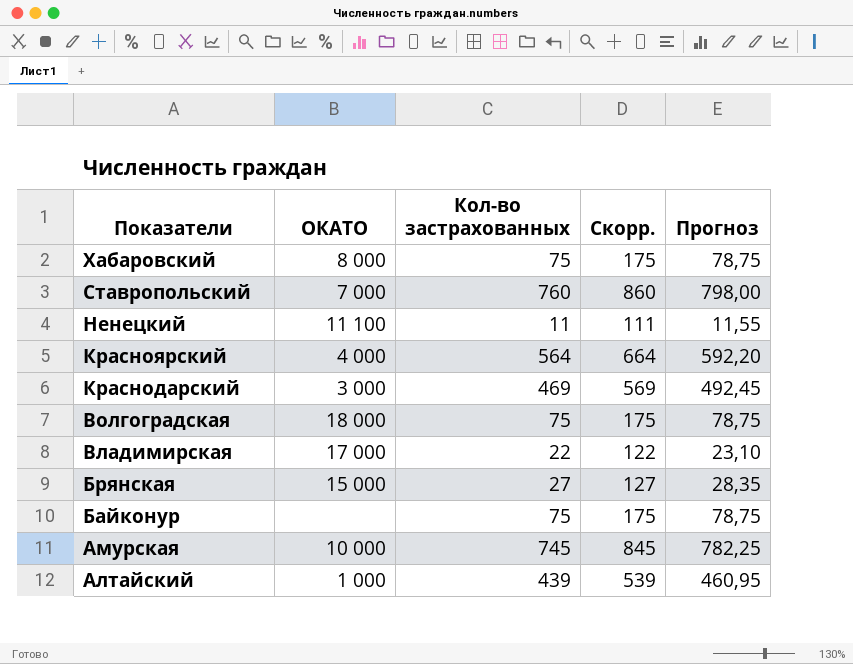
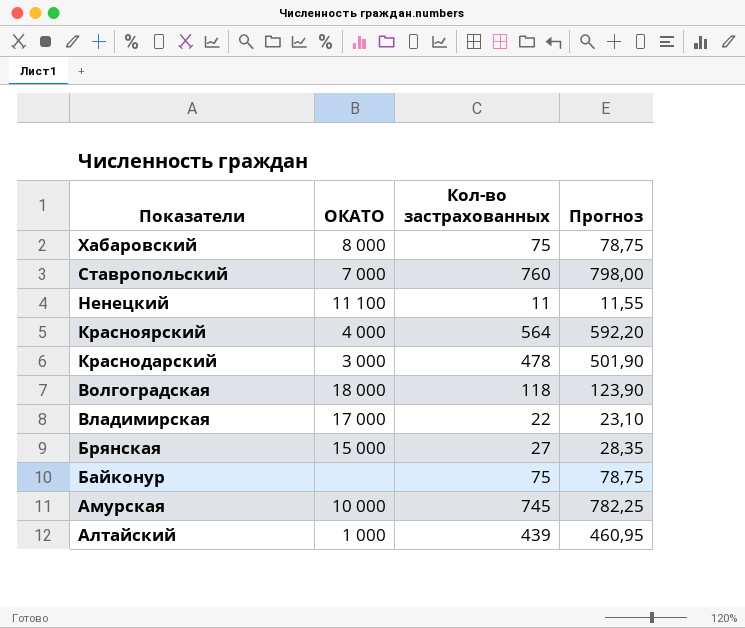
column Скорр. | formula: [Кол-во застрахованных] + 100 -> none
Краснодарский | Кол-во застрахованных: 469 -> 478
Краснодарский | Прогноз: 492,45 -> 501,90
Волгоградская | Кол-во застрахованных: 75 -> 118
Волгоградская | Прогноз: 78,75 -> 123,90

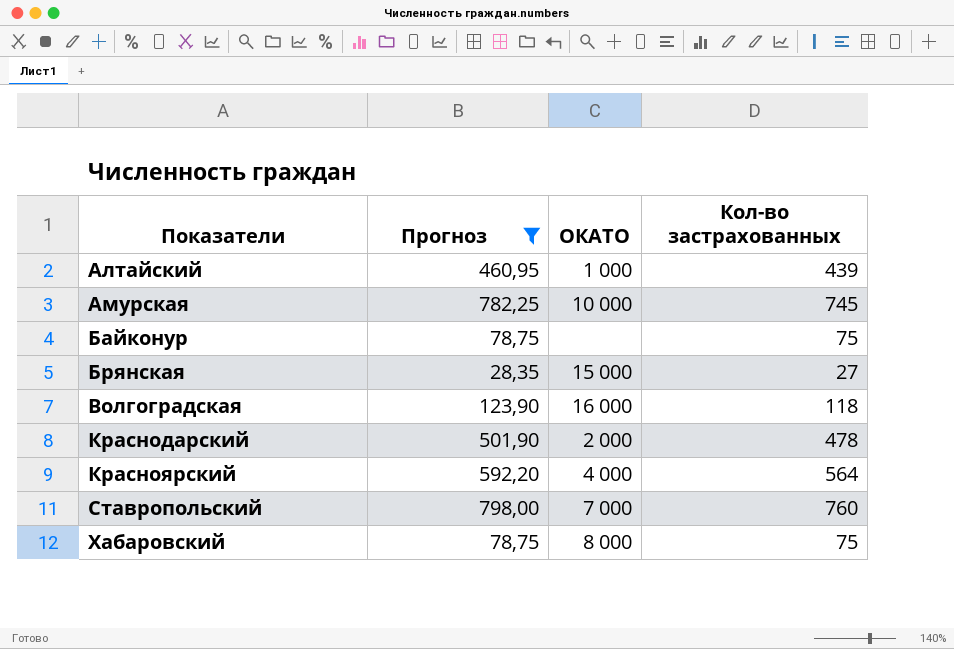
filter: none -> Прогноз >= 28,35
row order: Показатели descending -> Показатели ascending
column Прогноз | position: 4 -> 2
Волгоградская | ОКАТО: 18 000 -> 16 000
Краснодарский | ОКАТО: 3 000 -> 2 000

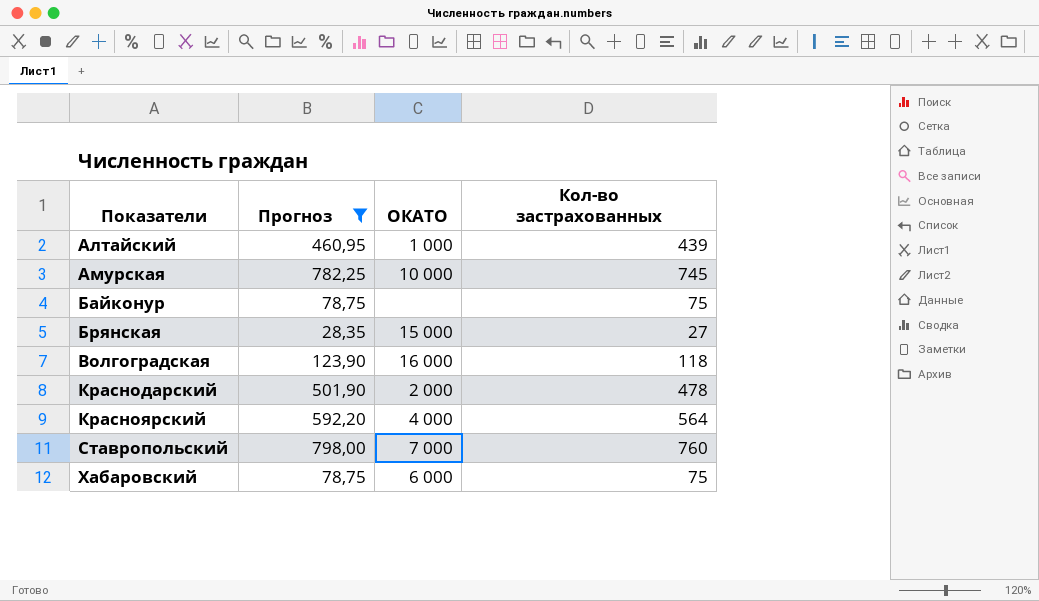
Хабаровский | ОКАТО: 8 000 -> 6 000

